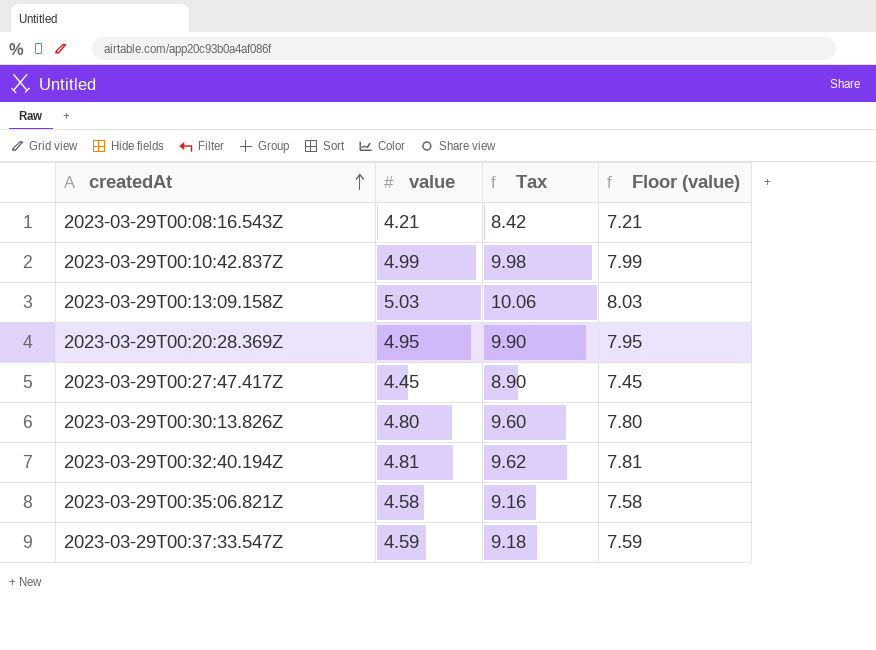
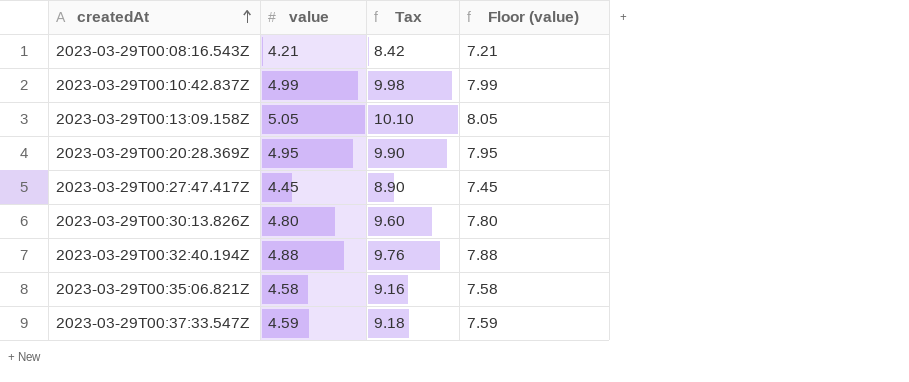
2023-03-29T00:13:09.158Z | value: 5.03 -> 5.05
2023-03-29T00:13:09.158Z | Tax: 10.06 -> 10.10
2023-03-29T00:13:09.158Z | Floor (value): 8.03 -> 8.05
2023-03-29T00:32:40.194Z | value: 4.81 -> 4.88
2023-03-29T00:32:40.194Z | Tax: 9.62 -> 9.76
2023-03-29T00:32:40.194Z | Floor (value): 7.81 -> 7.88

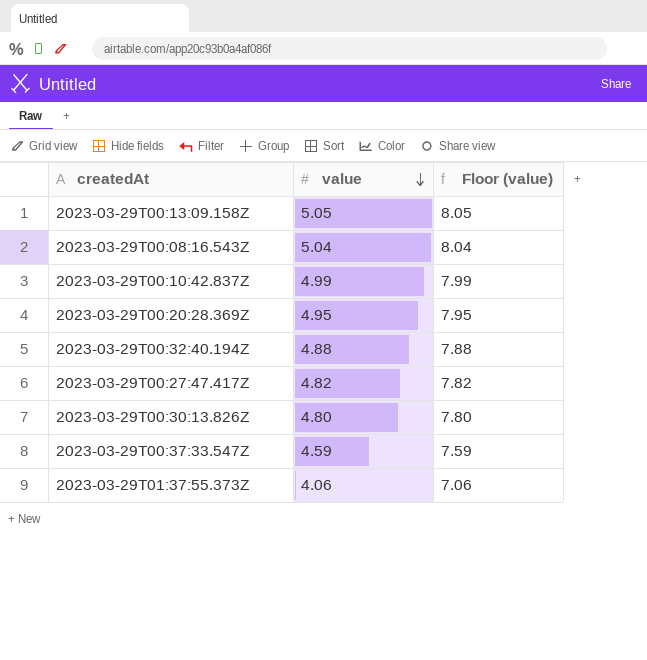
row order: createdAt ascending -> value descending
column Tax | formula: [value] * 2 -> none
row 2023-03-29T00:35:06.821Z: 4.58 | 9.16 | 7.58 -> none
2023-03-29T00:08:16.543Z | value: 4.21 -> 5.04
2023-03-29T00:08:16.543Z | Floor (value): 7.21 -> 8.04
2023-03-29T00:27:47.417Z | value: 4.45 -> 4.82
2023-03-29T00:27:47.417Z | Floor (value): 7.45 -> 7.82
row 2023-03-29T01:37:55.373Z: none -> 4.06 | 7.06

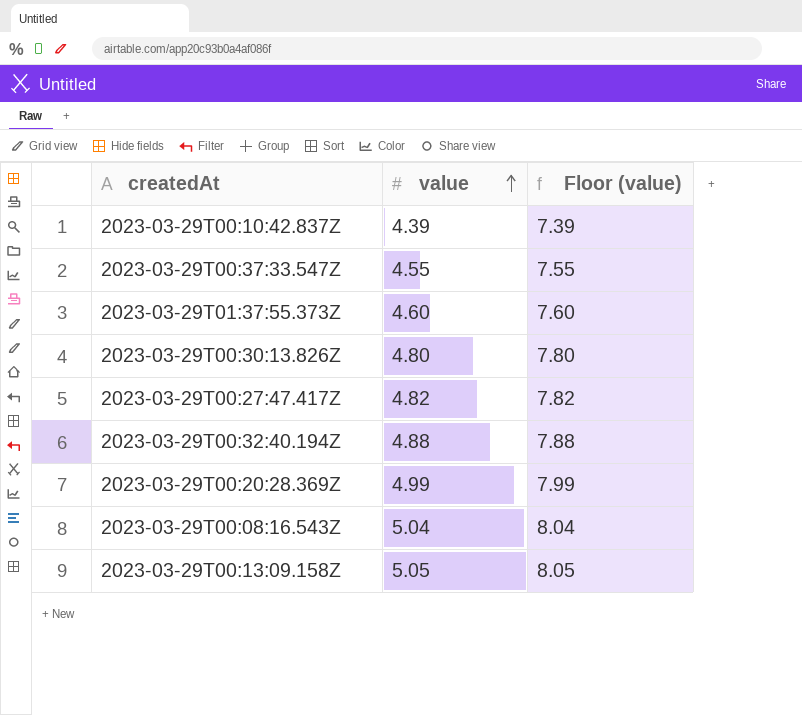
row order: value descending -> value ascending
2023-03-29T00:10:42.837Z | value: 4.99 -> 4.39
2023-03-29T00:10:42.837Z | Floor (value): 7.99 -> 7.39
2023-03-29T00:37:33.547Z | value: 4.59 -> 4.55
2023-03-29T00:37:33.547Z | Floor (value): 7.59 -> 7.55
2023-03-29T01:37:55.373Z | value: 4.06 -> 4.60
2023-03-29T01:37:55.373Z | Floor (value): 7.06 -> 7.60
2023-03-29T00:20:28.369Z | value: 4.95 -> 4.99
2023-03-29T00:20:28.369Z | Floor (value): 7.95 -> 7.99

